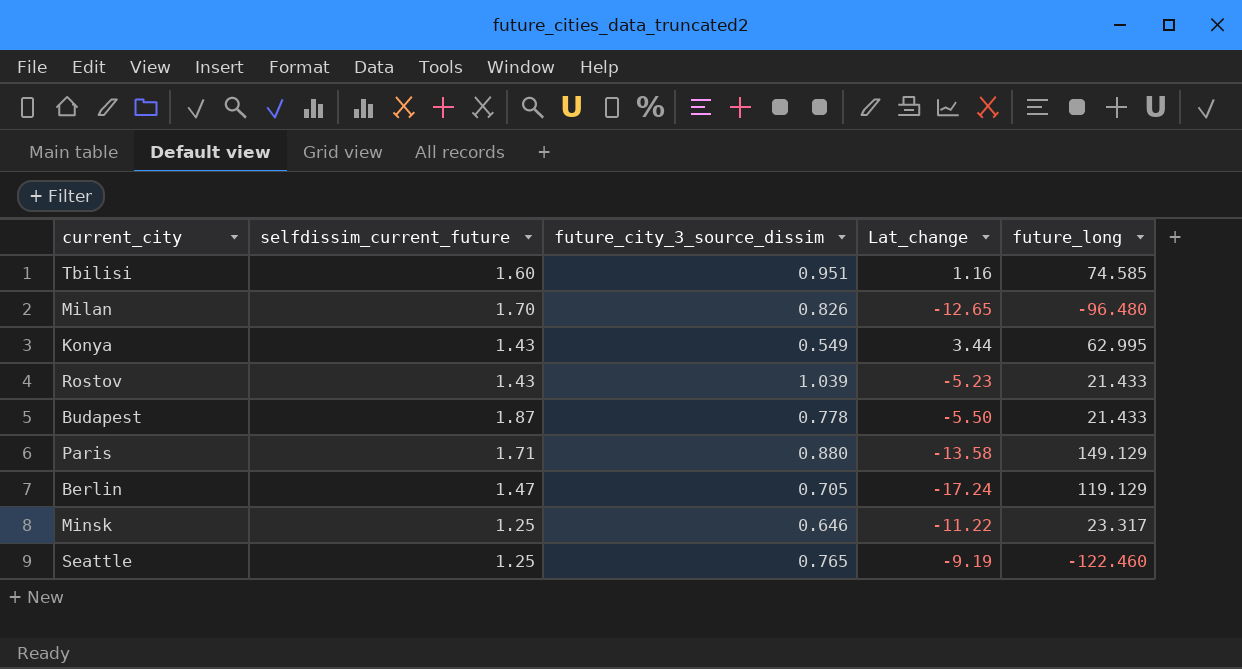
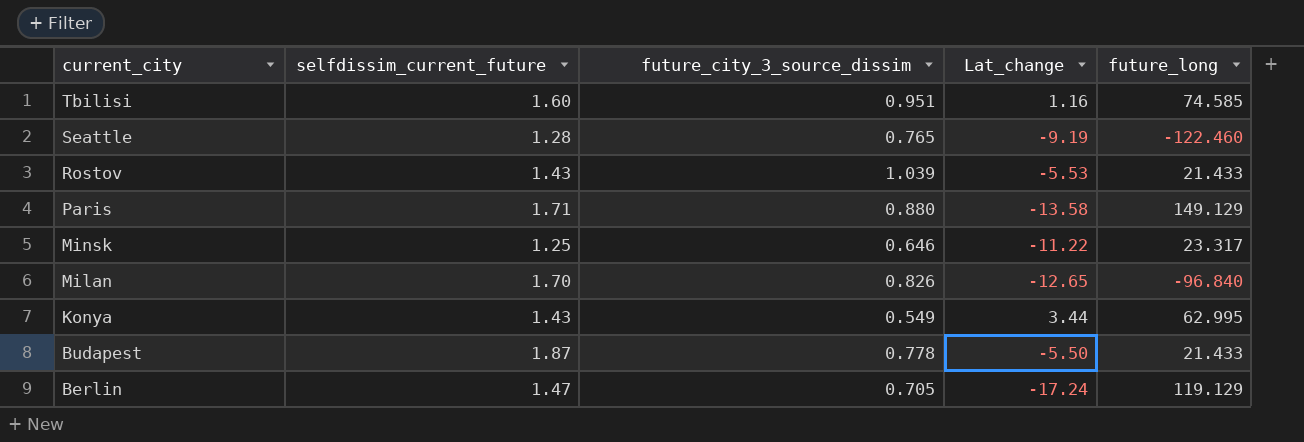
row order: none -> current_city descending
Seattle | selfdissim_current_future: 1.25 -> 1.28
Rostov | Lat_change: -5.23 -> -5.53
Milan | future_long: -96.480 -> -96.840

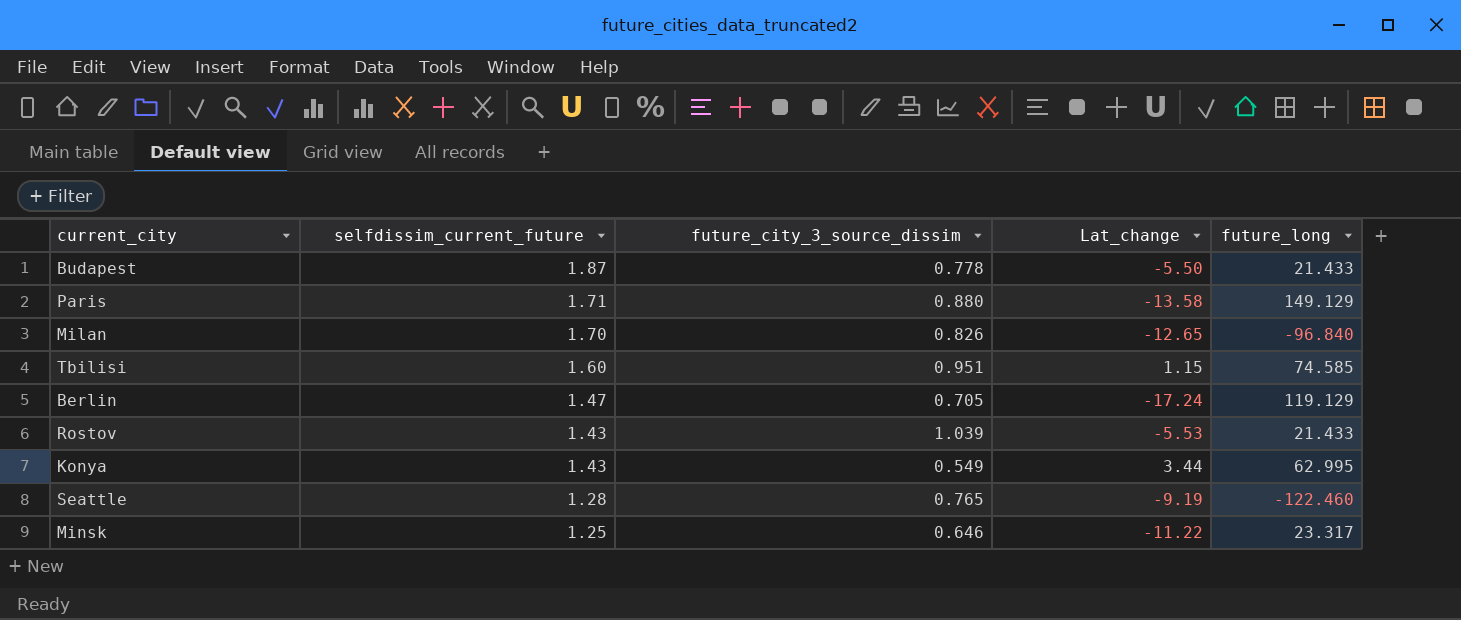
row order: current_city descending -> selfdissim_current_future descending
Tbilisi | Lat_change: 1.16 -> 1.15

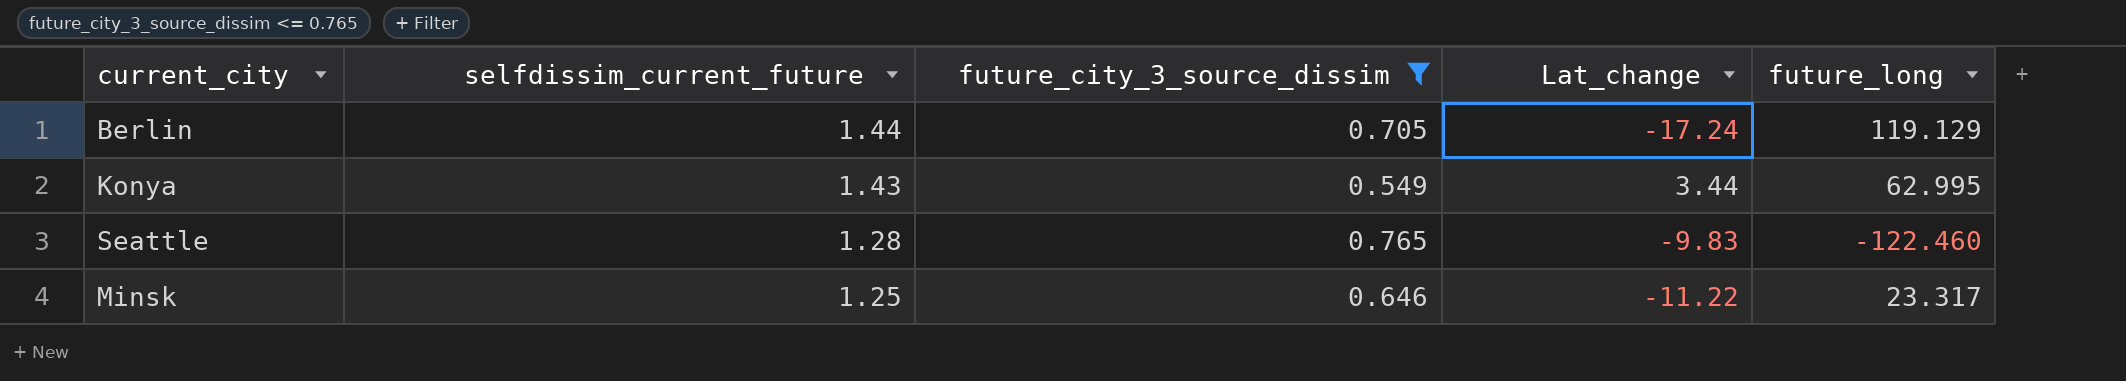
filter: none -> future_city_3_source_dissim <= 0.765
Berlin | selfdissim_current_future: 1.47 -> 1.44
Seattle | Lat_change: -9.19 -> -9.83

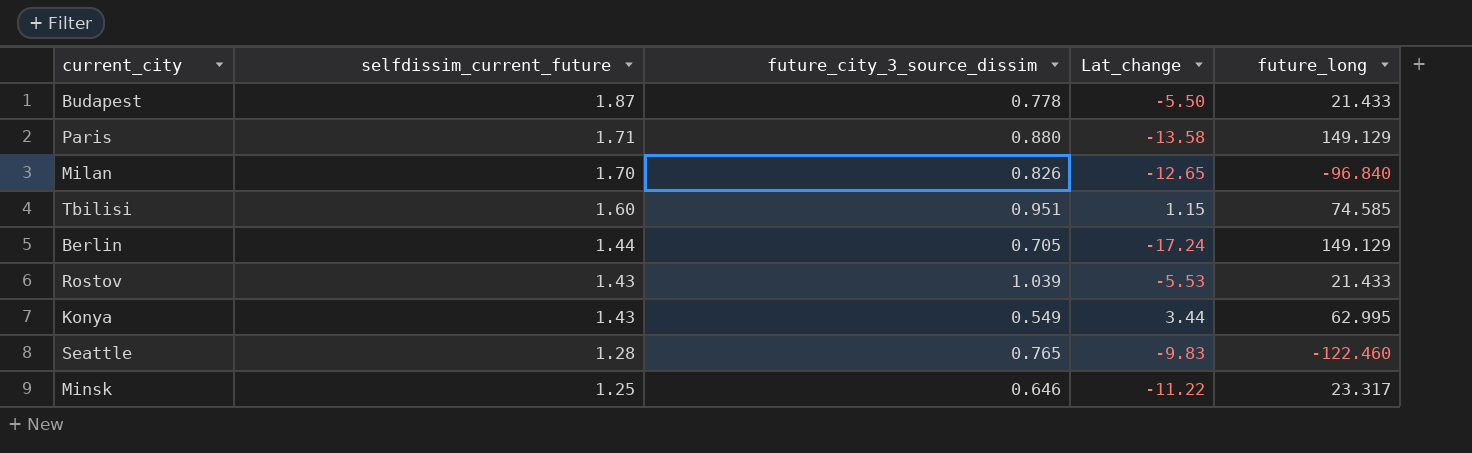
filter: future_city_3_source_dissim <= 0.765 -> none
Berlin | future_long: 119.129 -> 149.129

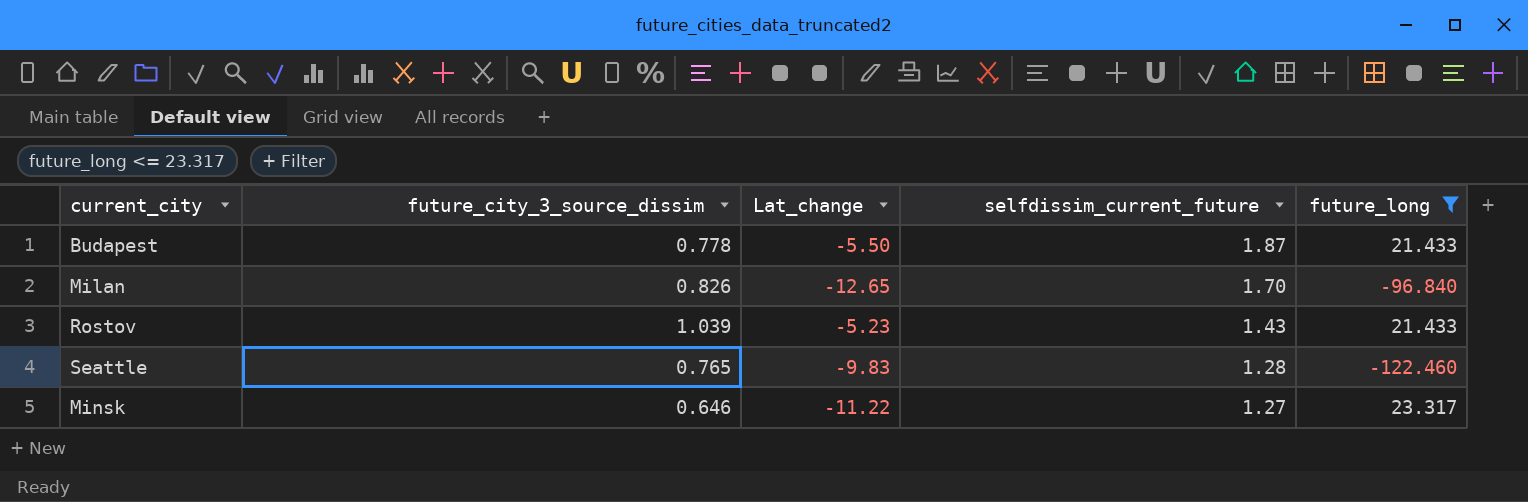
filter: none -> future_long <= 23.317
column selfdissim_current_future | position: 2 -> 4
Rostov | Lat_change: -5.53 -> -5.23
Minsk | selfdissim_current_future: 1.25 -> 1.27

